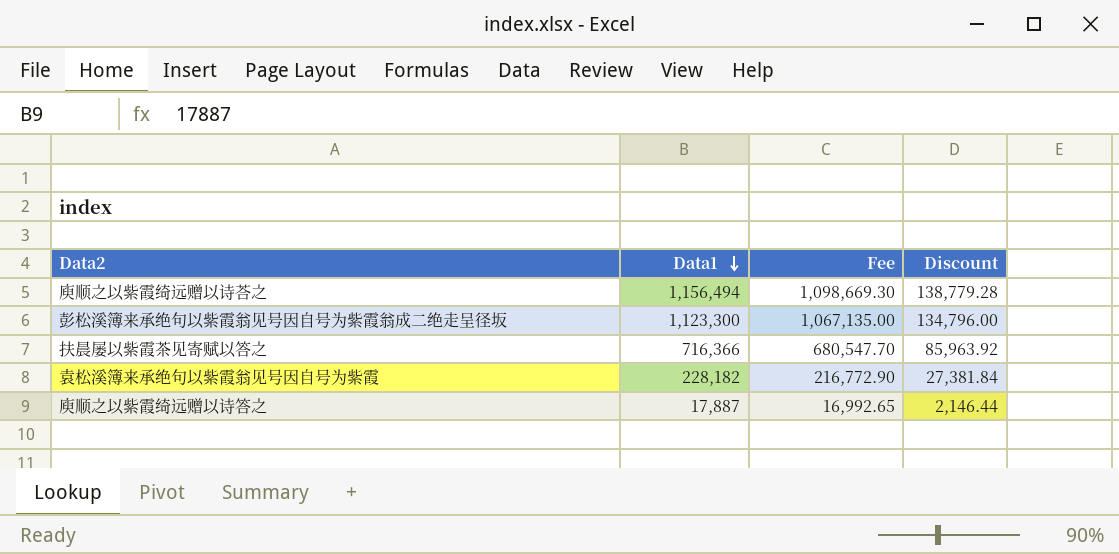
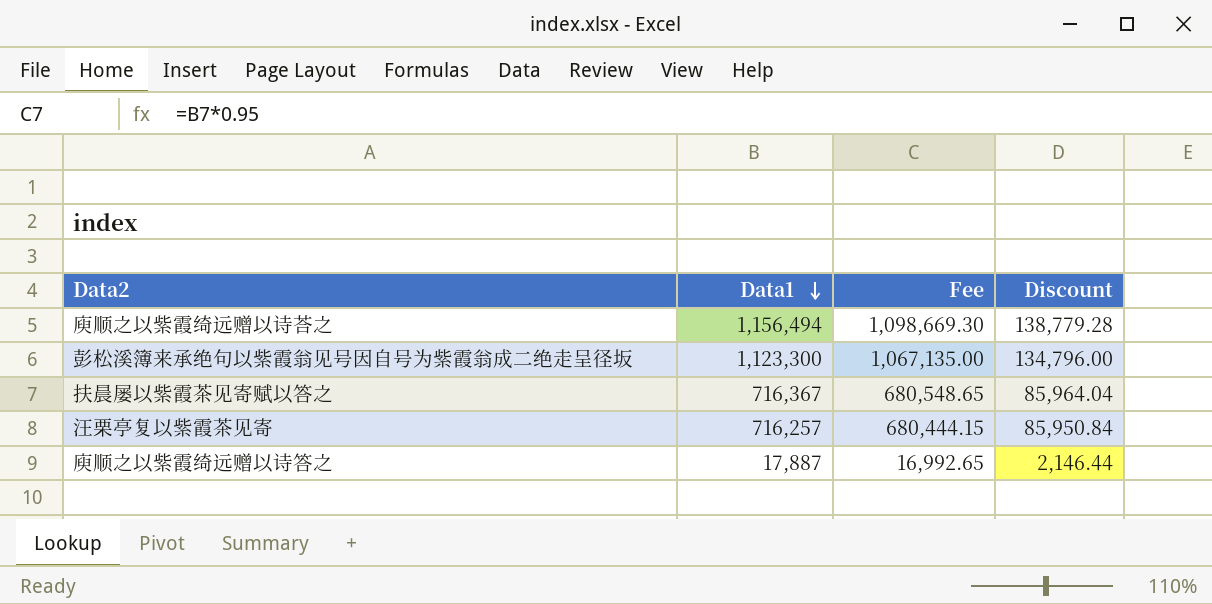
row 袁松溪簿来承绝句以紫霞翁见号因自号为紫霞: 228,182 | 216,772.90 | 27,381.84 -> none
扶晨屡以紫霞茶见寄赋以答之 | Data1: 716,366 -> 716,367
扶晨屡以紫霞茶见寄赋以答之 | Fee: 680,547.70 -> 680,548.65
扶晨屡以紫霞茶见寄赋以答之 | Discount: 85,963.92 -> 85,964.04
row 汪栗亭复以紫霞茶见寄: none -> 716,257 | 680,444.15 | 85,950.84

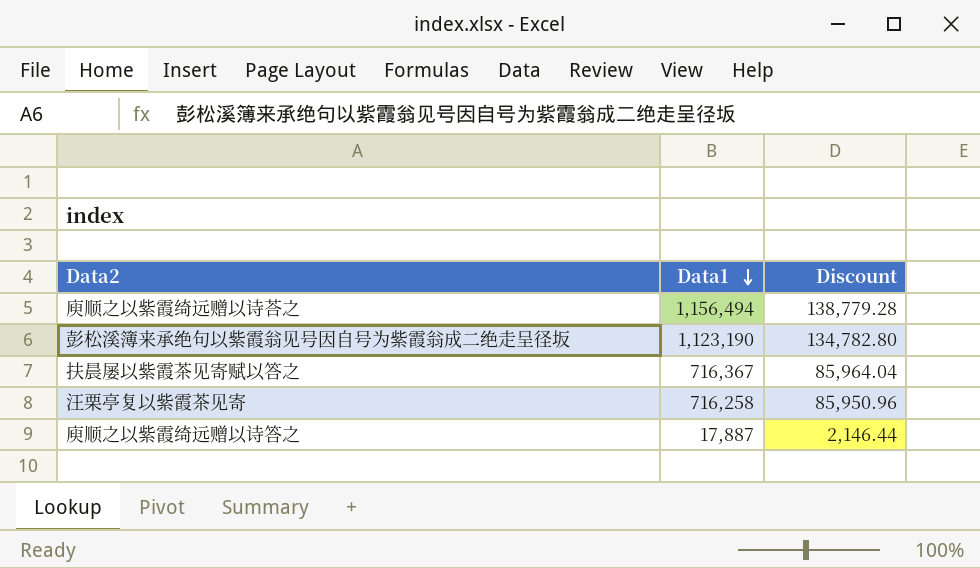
column Fee | formula: [Data1] * 0.95 -> none
彭松溪簿来承绝句以紫霞翁见号因自号为紫霞翁成二绝走呈径坂 | Data1: 1,123,300 -> 1,123,190
彭松溪簿来承绝句以紫霞翁见号因自号为紫霞翁成二绝走呈径坂 | Discount: 134,796.00 -> 134,782.80
汪栗亭复以紫霞茶见寄 | Data1: 716,257 -> 716,258
汪栗亭复以紫霞茶见寄 | Discount: 85,950.84 -> 85,950.96

